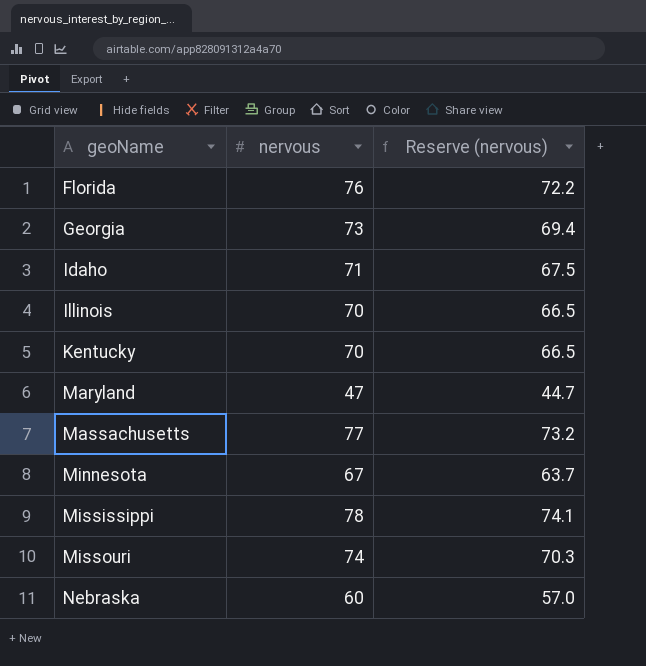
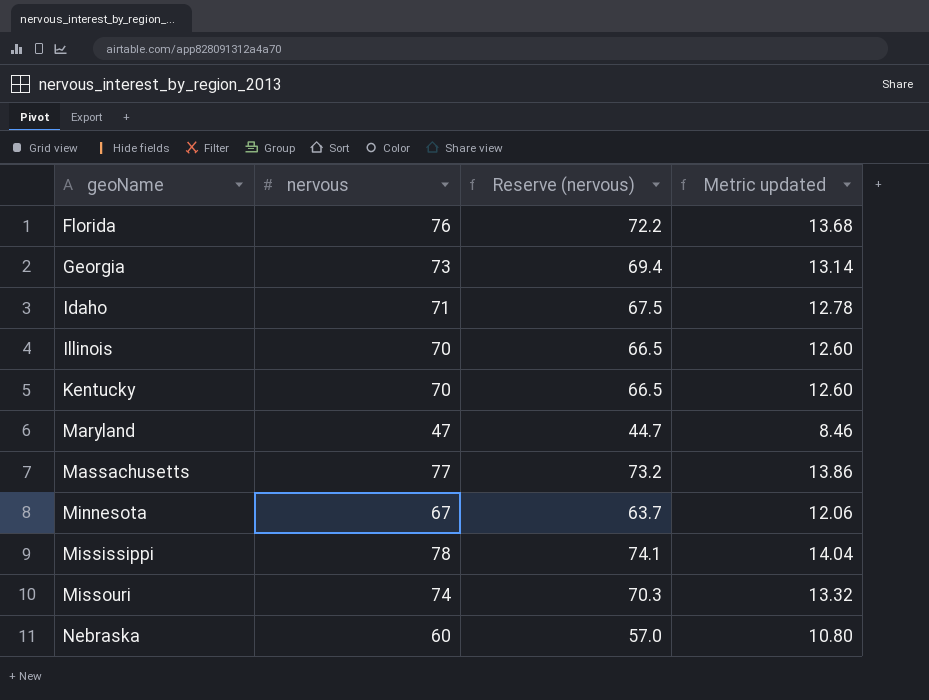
column Metric updated | formula: none -> [nervous] * 0.18

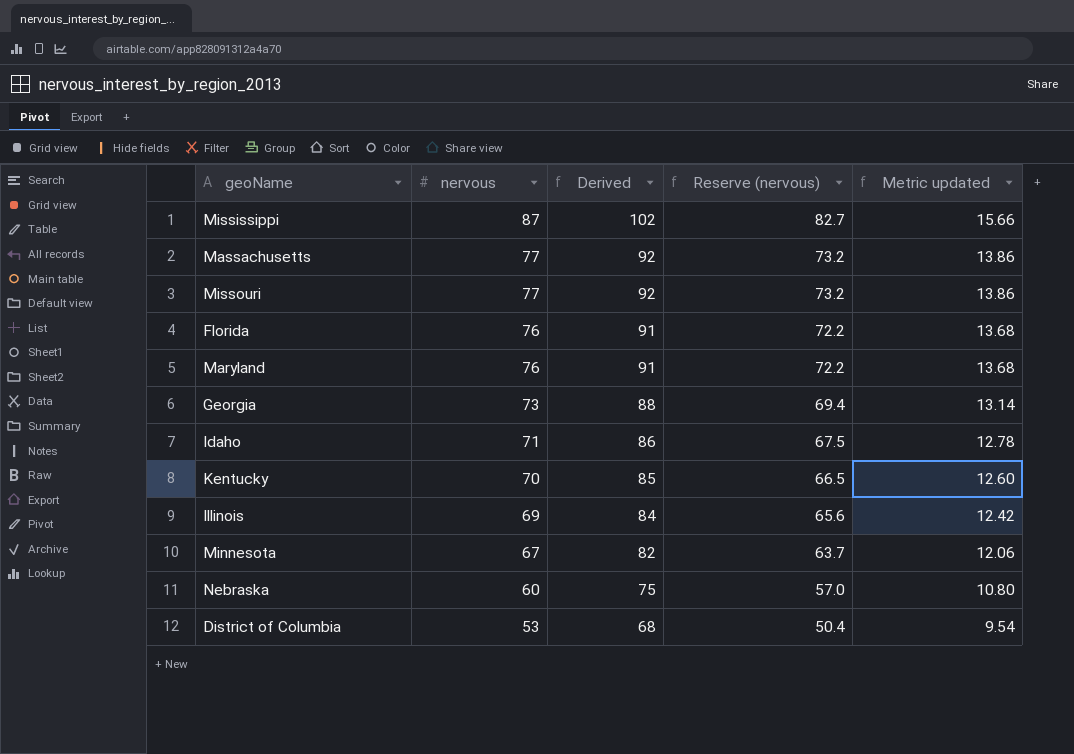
row order: geoName ascending -> nervous descending
column Derived | formula: none -> [nervous] + 15
Mississippi | nervous: 78 -> 87
Mississippi | Reserve (nervous): 74.1 -> 82.7
Mississippi | Metric updated: 14.04 -> 15.66
Missouri | nervous: 74 -> 77
Missouri | Reserve (nervous): 70.3 -> 73.2
Missouri | Metric updated: 13.32 -> 13.86
Maryland | nervous: 47 -> 76
Maryland | Reserve (nervous): 44.7 -> 72.2
Maryland | Metric updated: 8.46 -> 13.68
Illinois | nervous: 70 -> 69
Illinois | Reserve (nervous): 66.5 -> 65.6
Illinois | Metric updated: 12.60 -> 12.42
row District of Columbia: none -> 53 | 68 | 50.4 | 9.54

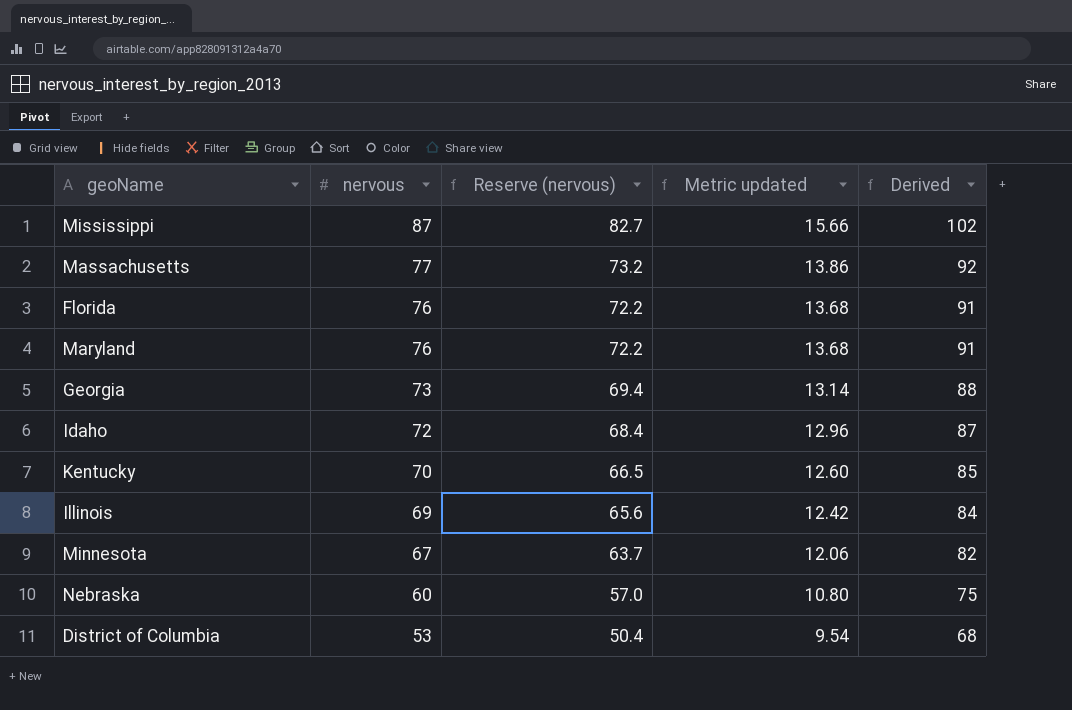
column Derived | position: 3 -> 5
row Missouri: 77 | 92 | 73.2 | 13.86 -> none
Idaho | nervous: 71 -> 72
Idaho | Reserve (nervous): 67.5 -> 68.4
Idaho | Metric updated: 12.78 -> 12.96
Idaho | Derived: 86 -> 87

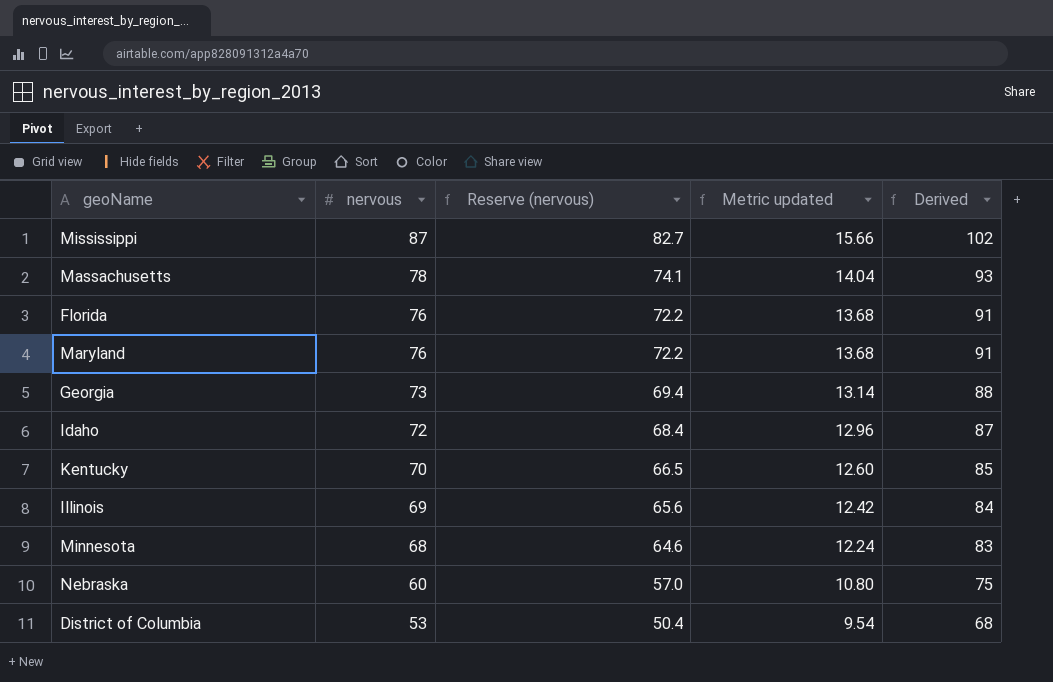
Massachusetts | nervous: 77 -> 78
Massachusetts | Reserve (nervous): 73.2 -> 74.1
Massachusetts | Metric updated: 13.86 -> 14.04
Massachusetts | Derived: 92 -> 93
Minnesota | nervous: 67 -> 68
Minnesota | Reserve (nervous): 63.7 -> 64.6
Minnesota | Metric updated: 12.06 -> 12.24
Minnesota | Derived: 82 -> 83

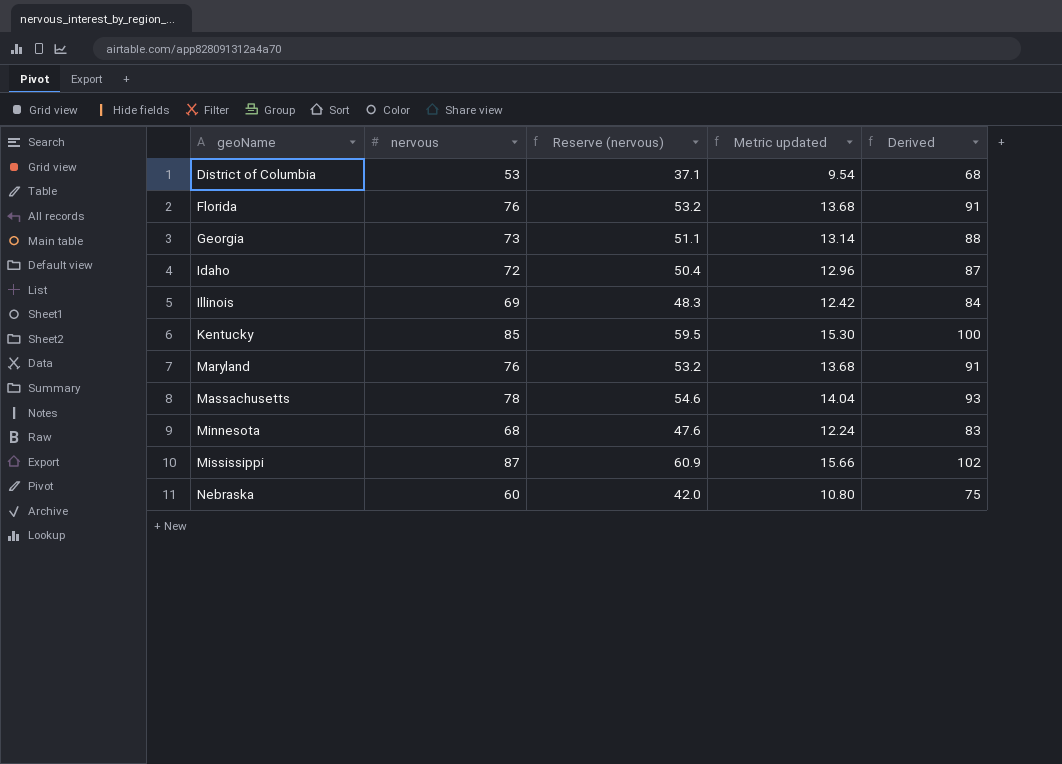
row order: nervous descending -> geoName ascending
column Reserve (nervous) | formula: [nervous] * 0.95 -> [nervous] * 0.7
Kentucky | nervous: 70 -> 85
Kentucky | Metric updated: 12.60 -> 15.30
Kentucky | Derived: 85 -> 100

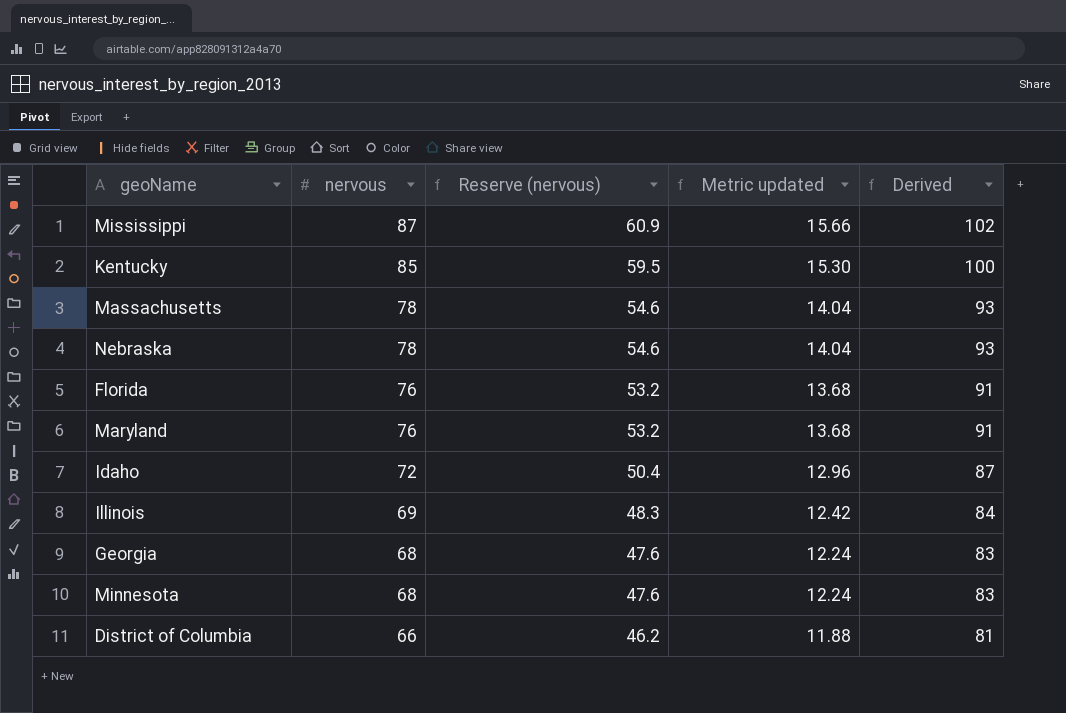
row order: geoName ascending -> nervous descending
Nebraska | nervous: 60 -> 78
Nebraska | Reserve (nervous): 42.0 -> 54.6
Nebraska | Metric updated: 10.80 -> 14.04
Nebraska | Derived: 75 -> 93
Georgia | nervous: 73 -> 68
Georgia | Reserve (nervous): 51.1 -> 47.6
Georgia | Metric updated: 13.14 -> 12.24
Georgia | Derived: 88 -> 83
District of Columbia | nervous: 53 -> 66
District of Columbia | Reserve (nervous): 37.1 -> 46.2
District of Columbia | Metric updated: 9.54 -> 11.88
District of Columbia | Derived: 68 -> 81

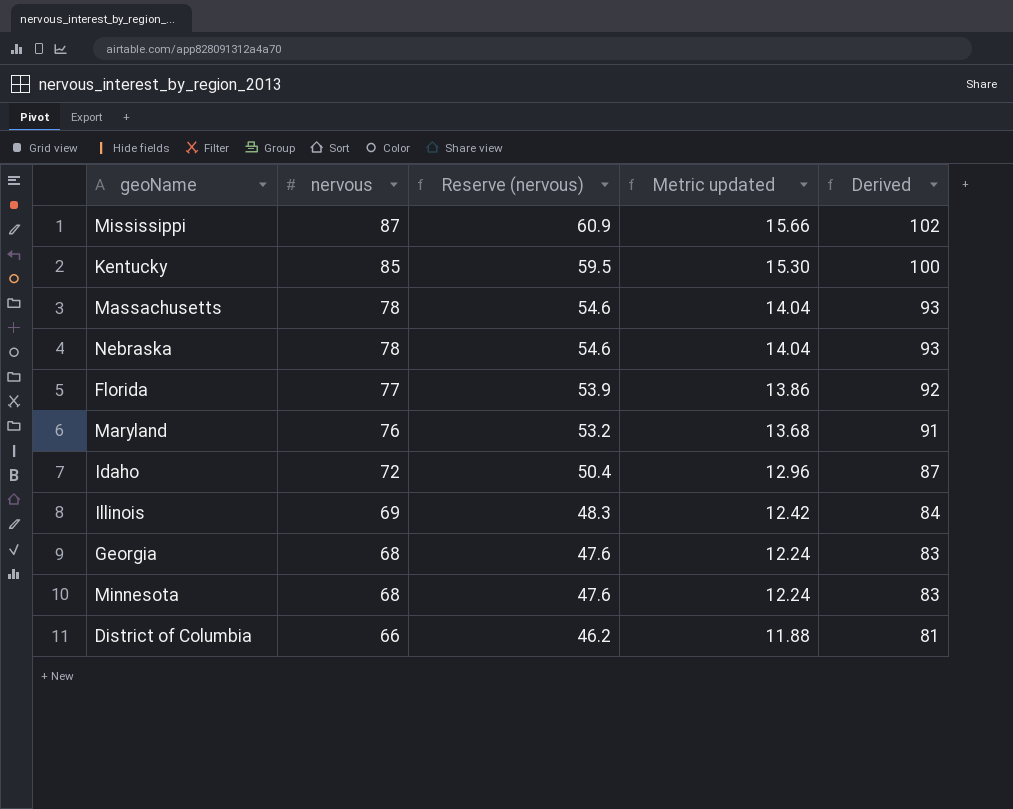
Florida | nervous: 76 -> 77
Florida | Reserve (nervous): 53.2 -> 53.9
Florida | Metric updated: 13.68 -> 13.86
Florida | Derived: 91 -> 92

